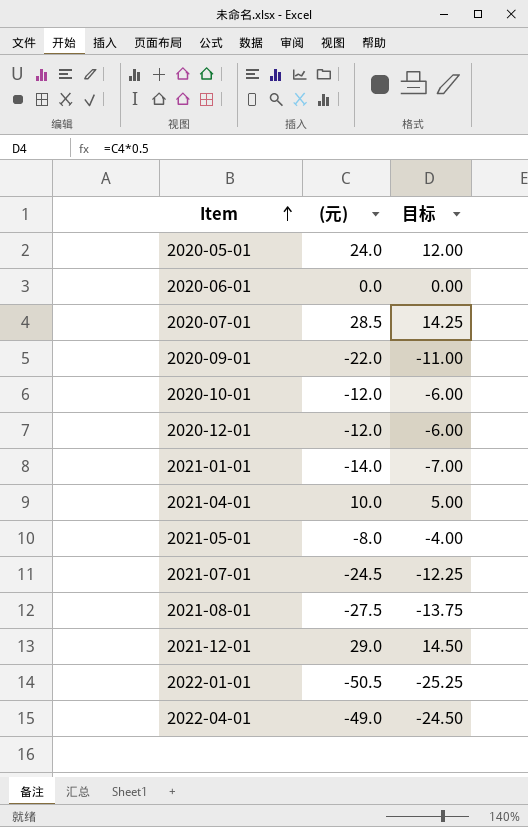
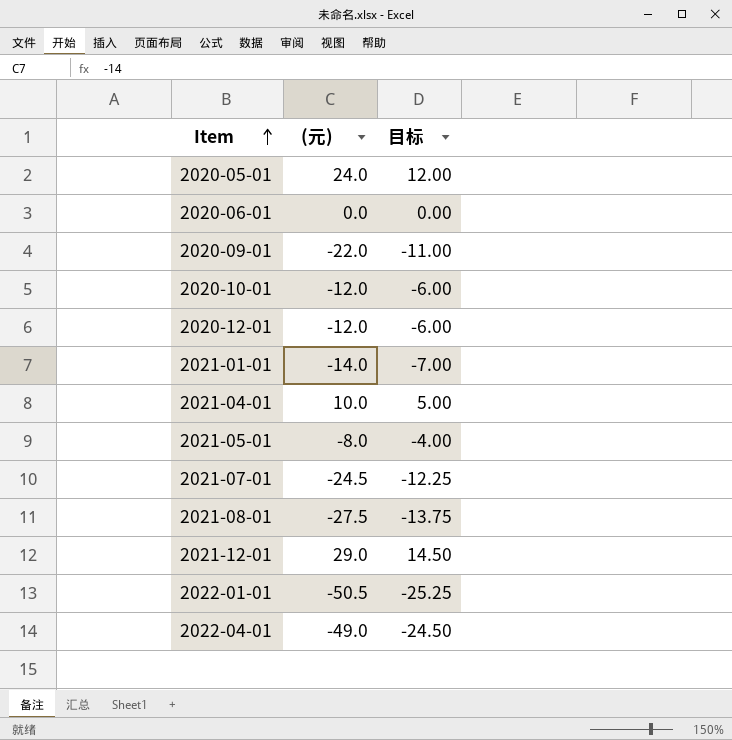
row 2020-07-01: 28.5 | 14.25 -> none

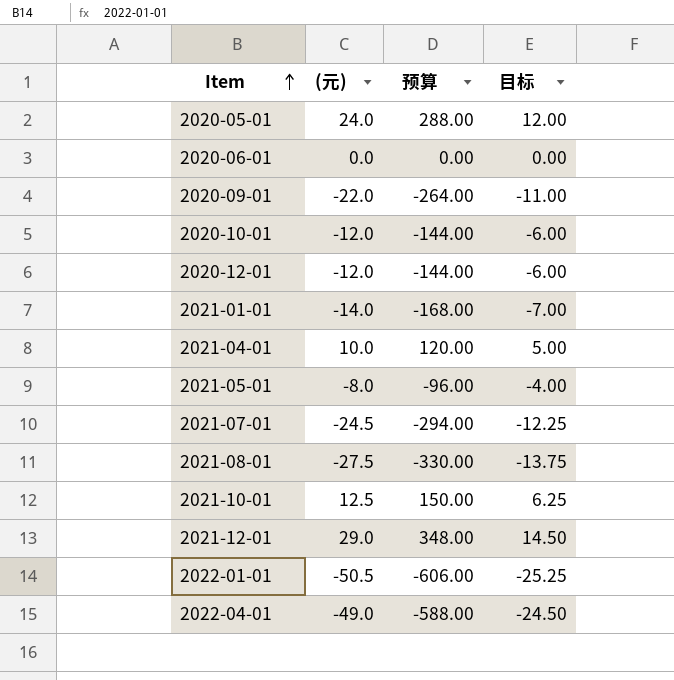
column 预算 | formula: none -> [(元)] * 12
row 2021-10-01: none -> 12.5 | 150.00 | 6.25

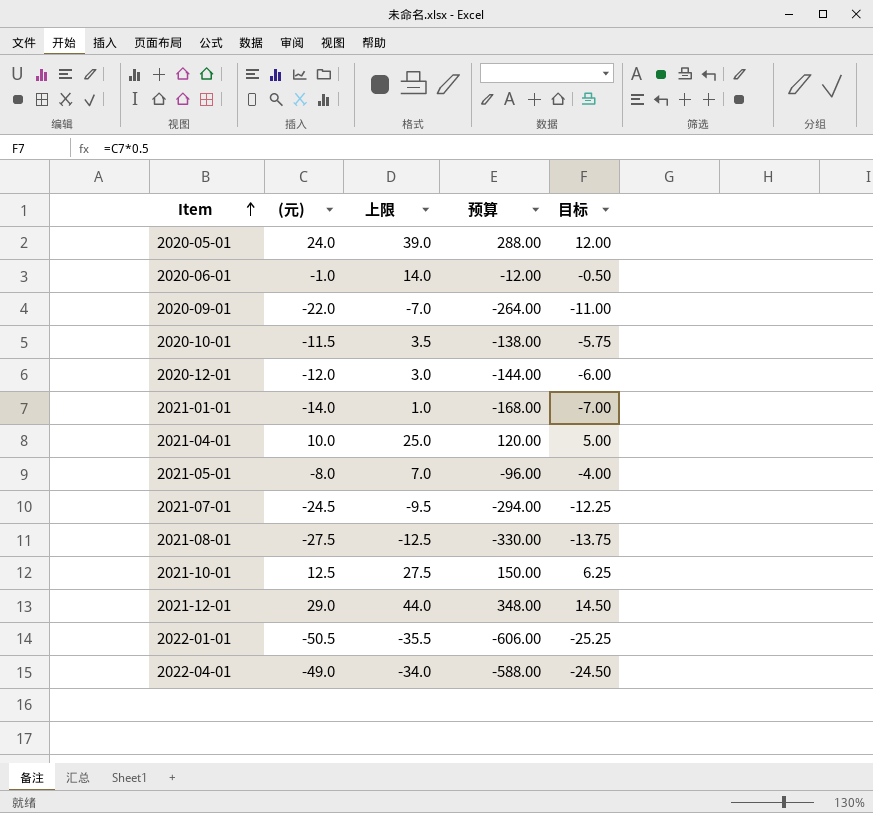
column 上限 | formula: none -> [(元)] + 15
2020-06-01 | (元): 0.0 -> -1.0
2020-06-01 | 预算: 0.00 -> -12.00
2020-06-01 | 目标: 0.00 -> -0.50
2020-10-01 | (元): -12.0 -> -11.5
2020-10-01 | 预算: -144.00 -> -138.00
2020-10-01 | 目标: -6.00 -> -5.75

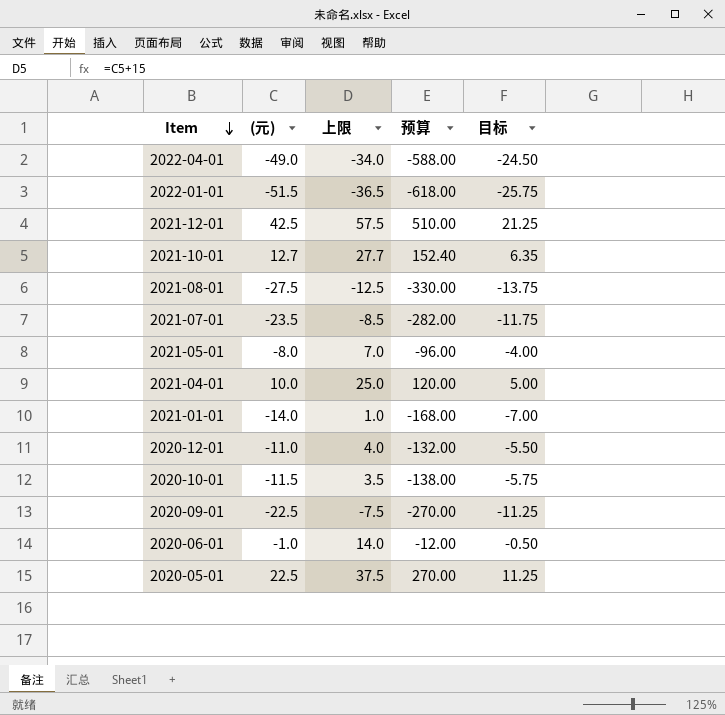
row order: Item ascending -> Item descending
2022-01-01 | (元): -50.5 -> -51.5
2022-01-01 | 上限: -35.5 -> -36.5
2022-01-01 | 预算: -606.00 -> -618.00
2022-01-01 | 目标: -25.25 -> -25.75
2021-12-01 | (元): 29.0 -> 42.5
2021-12-01 | 上限: 44.0 -> 57.5
2021-12-01 | 预算: 348.00 -> 510.00
2021-12-01 | 目标: 14.50 -> 21.25
2021-10-01 | (元): 12.5 -> 12.7
2021-10-01 | 上限: 27.5 -> 27.7
2021-10-01 | 预算: 150.00 -> 152.40
2021-10-01 | 目标: 6.25 -> 6.35
2021-07-01 | (元): -24.5 -> -23.5
2021-07-01 | 上限: -9.5 -> -8.5
2021-07-01 | 预算: -294.00 -> -282.00
2021-07-01 | 目标: -12.25 -> -11.75
2020-12-01 | (元): -12.0 -> -11.0
2020-12-01 | 上限: 3.0 -> 4.0
2020-12-01 | 预算: -144.00 -> -132.00
2020-12-01 | 目标: -6.00 -> -5.50
2020-09-01 | (元): -22.0 -> -22.5
2020-09-01 | 上限: -7.0 -> -7.5
2020-09-01 | 预算: -264.00 -> -270.00
2020-09-01 | 目标: -11.00 -> -11.25
2020-05-01 | (元): 24.0 -> 22.5
2020-05-01 | 上限: 39.0 -> 37.5
2020-05-01 | 预算: 288.00 -> 270.00
2020-05-01 | 目标: 12.00 -> 11.25

